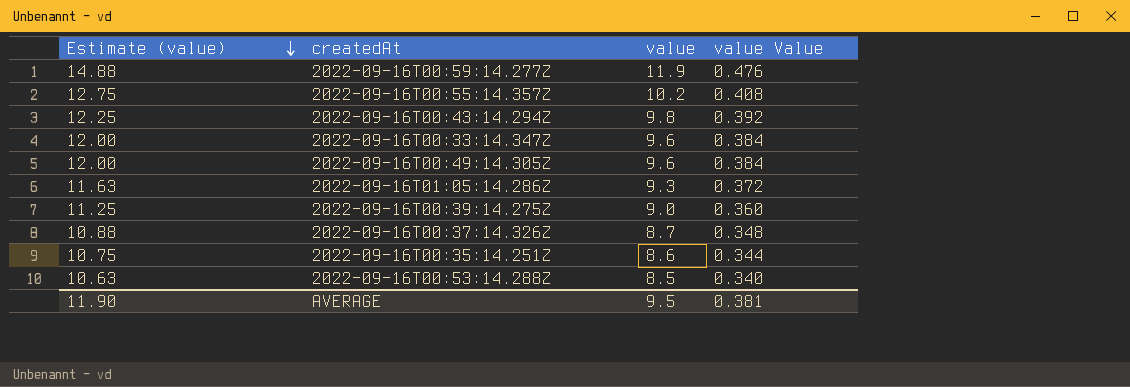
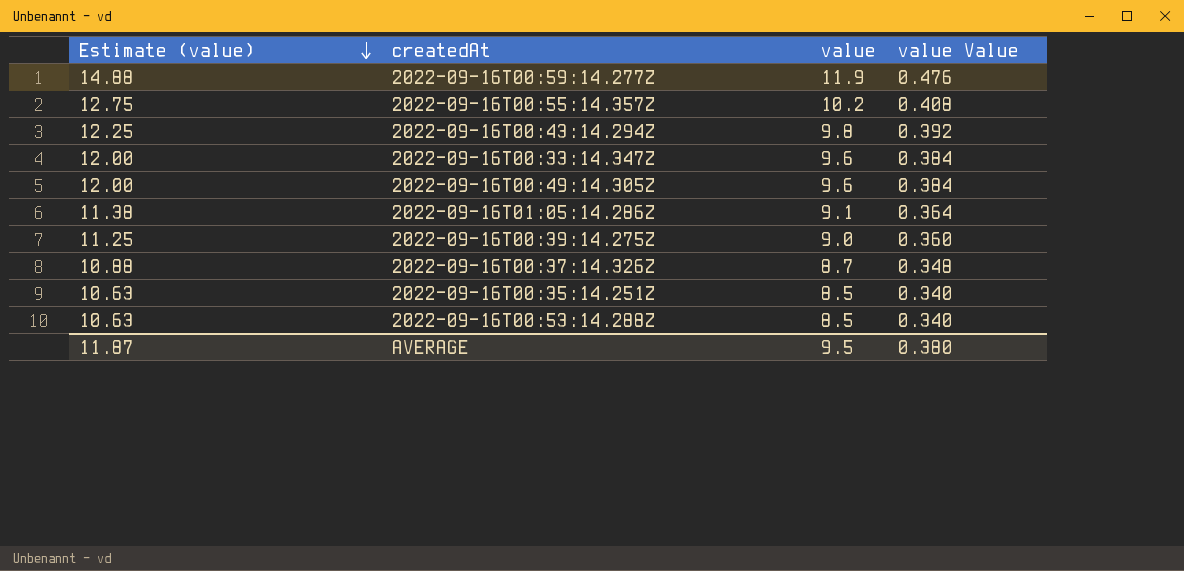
2022-09-16T01:05:14.286Z | Estimate (value): 11.63 -> 11.38
2022-09-16T01:05:14.286Z | value: 9.3 -> 9.1
2022-09-16T01:05:14.286Z | value Value: 0.372 -> 0.364
2022-09-16T00:35:14.251Z | Estimate (value): 10.75 -> 10.63
2022-09-16T00:35:14.251Z | value: 8.6 -> 8.5
2022-09-16T00:35:14.251Z | value Value: 0.344 -> 0.340
AVERAGE | Estimate (value): 11.90 -> 11.87
AVERAGE | value Value: 0.381 -> 0.380

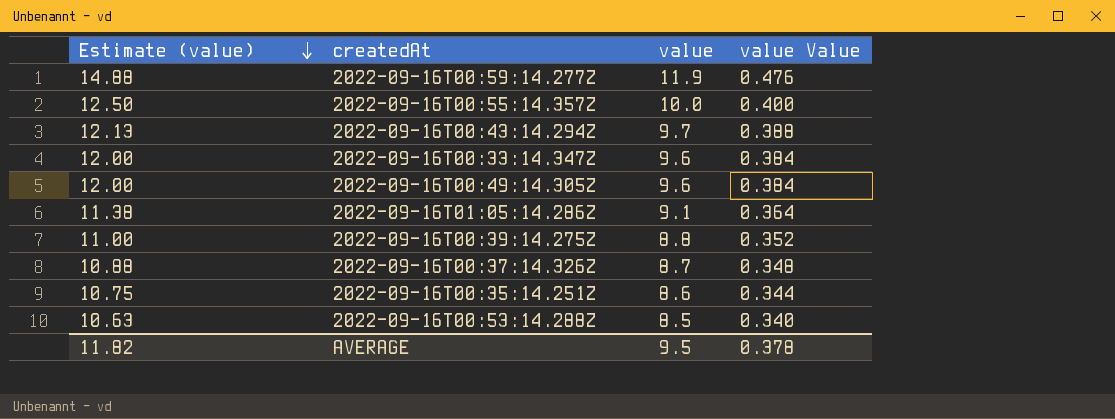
2022-09-16T00:55:14.357Z | Estimate (value): 12.75 -> 12.50
2022-09-16T00:55:14.357Z | value: 10.2 -> 10.0
2022-09-16T00:55:14.357Z | value Value: 0.408 -> 0.400
2022-09-16T00:43:14.294Z | Estimate (value): 12.25 -> 12.13
2022-09-16T00:43:14.294Z | value: 9.8 -> 9.7
2022-09-16T00:43:14.294Z | value Value: 0.392 -> 0.388
2022-09-16T00:39:14.275Z | Estimate (value): 11.25 -> 11.00
2022-09-16T00:39:14.275Z | value: 9.0 -> 8.8
2022-09-16T00:39:14.275Z | value Value: 0.360 -> 0.352
2022-09-16T00:35:14.251Z | Estimate (value): 10.63 -> 10.75
2022-09-16T00:35:14.251Z | value: 8.5 -> 8.6
2022-09-16T00:35:14.251Z | value Value: 0.340 -> 0.344
AVERAGE | Estimate (value): 11.87 -> 11.82
AVERAGE | value Value: 0.380 -> 0.378

